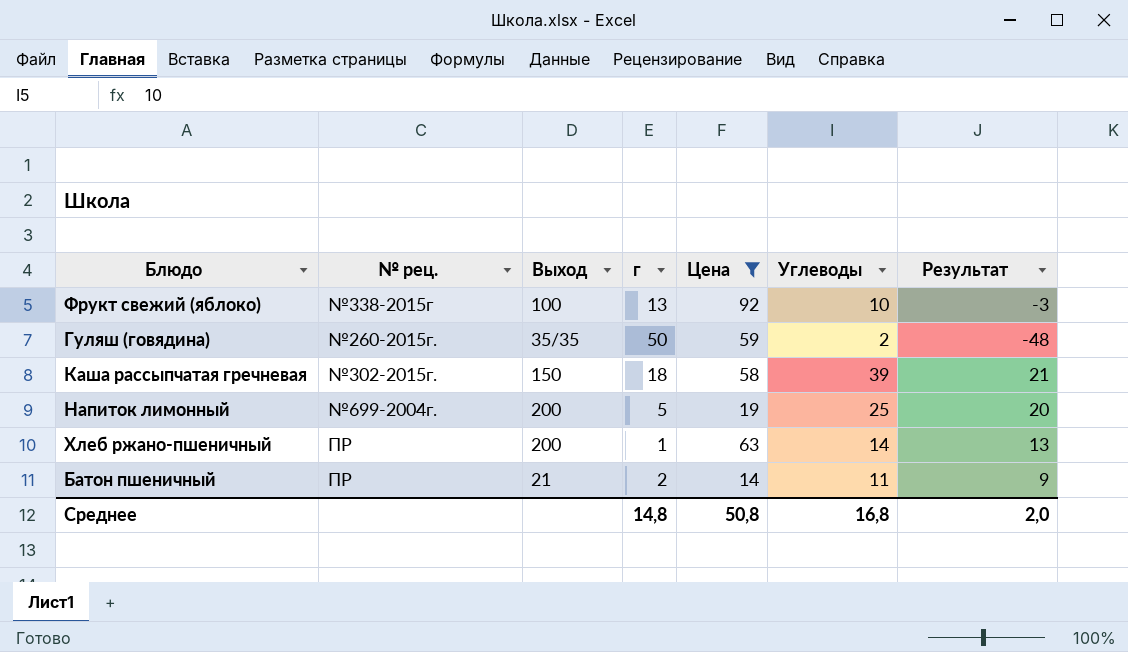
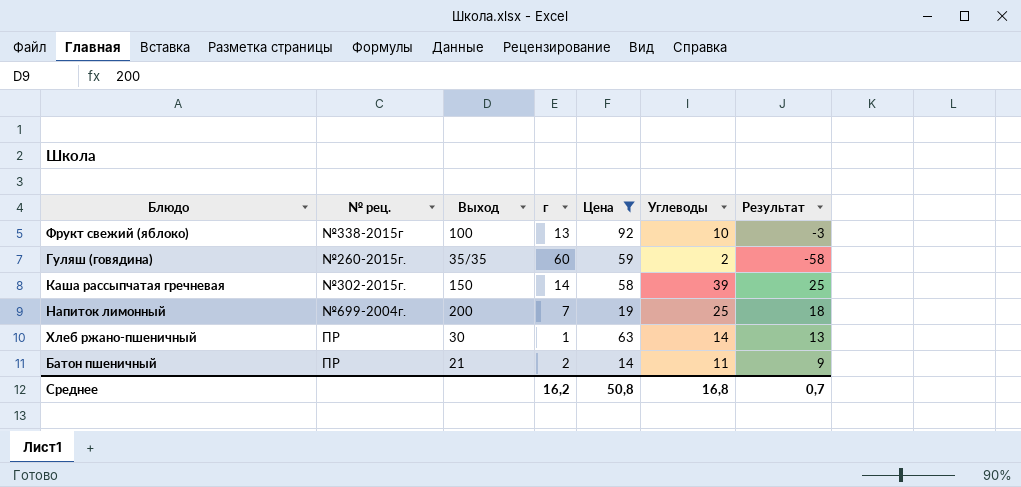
Гуляш (говядина) | г: 50 -> 60
Гуляш (говядина) | Результат: -48 -> -58
Каша рассыпчатая гречневая | г: 18 -> 14
Каша рассыпчатая гречневая | Результат: 21 -> 25
Напиток лимонный | г: 5 -> 7
Напиток лимонный | Результат: 20 -> 18
Хлеб ржано-пшеничный | Выход: 200 -> 30
Среднее | г: 14,8 -> 16,2
Среднее | Результат: 2,0 -> 0,7

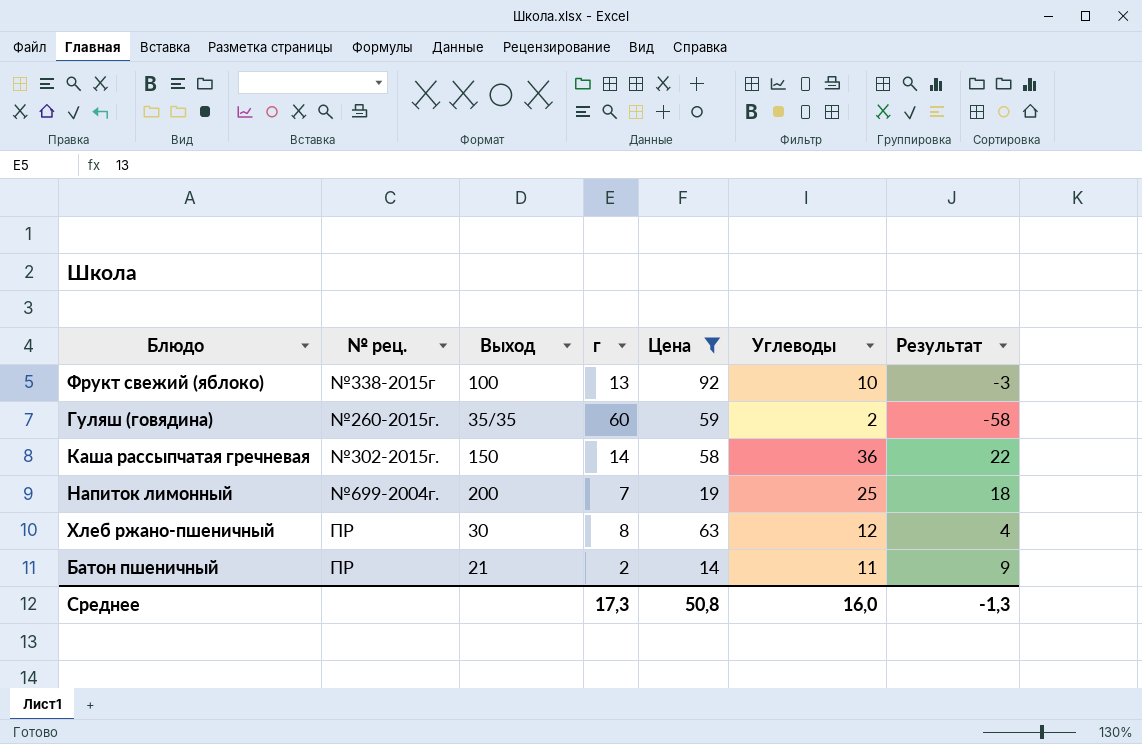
Каша рассыпчатая гречневая | Углеводы: 39 -> 36
Каша рассыпчатая гречневая | Результат: 25 -> 22
Хлеб ржано-пшеничный | г: 1 -> 8
Хлеб ржано-пшеничный | Углеводы: 14 -> 12
Хлеб ржано-пшеничный | Результат: 13 -> 4
Среднее | г: 16,2 -> 17,3
Среднее | Углеводы: 16,8 -> 16,0
Среднее | Результат: 0,7 -> -1,3

